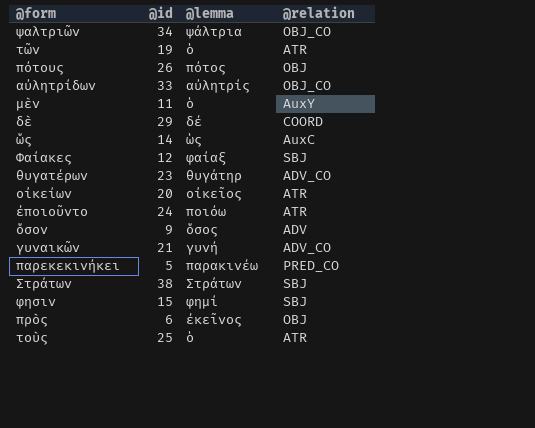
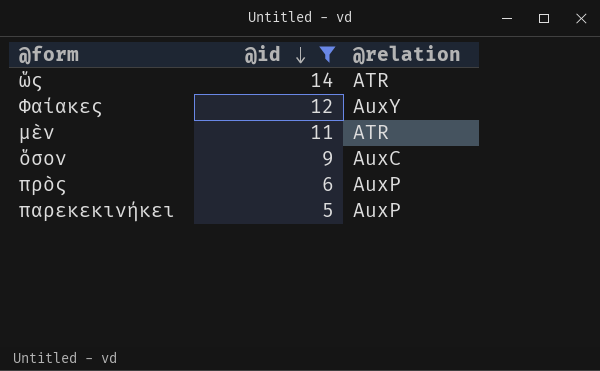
filter: none -> @id <= 14
row order: none -> @id descending
column @lemma | position: 3 -> none
ὥς | @relation: AuxC -> ATR
Φαίακες | @relation: SBJ -> AuxY
μὲν | @relation: AuxY -> ATR
ὅσον | @relation: ADV -> AuxC
πρὸς | @relation: OBJ -> AuxP
παρεκεκινήκει | @relation: PRED_CO -> AuxP

